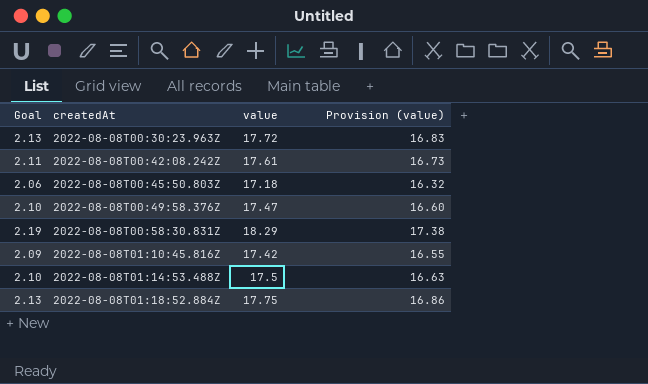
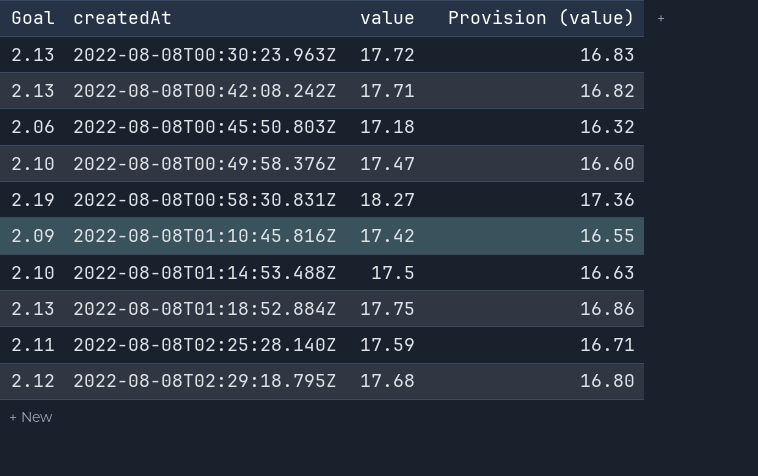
2022-08-08T00:42:08.242Z | Goal: 2.11 -> 2.13
2022-08-08T00:42:08.242Z | value: 17.61 -> 17.71
2022-08-08T00:42:08.242Z | Provision (value): 16.73 -> 16.82
2022-08-08T00:58:30.831Z | value: 18.29 -> 18.27
2022-08-08T00:58:30.831Z | Provision (value): 17.38 -> 17.36
row 2022-08-08T02:25:28.140Z: none -> 2.11 | 17.59 | 16.71
row 2022-08-08T02:29:18.795Z: none -> 2.12 | 17.68 | 16.80

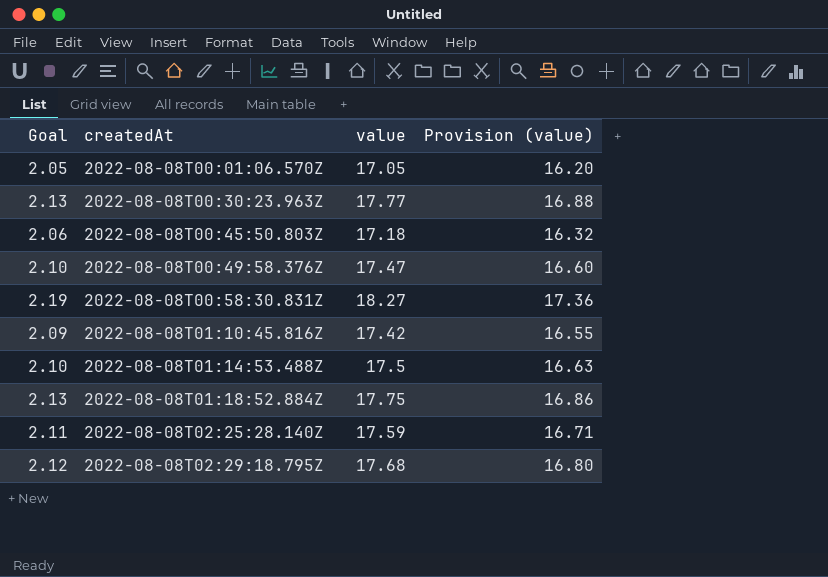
row 2022-08-08T00:42:08.242Z: 2.13 | 17.71 | 16.82 -> none
row 2022-08-08T00:01:06.570Z: none -> 2.05 | 17.05 | 16.20
2022-08-08T00:30:23.963Z | value: 17.72 -> 17.77
2022-08-08T00:30:23.963Z | Provision (value): 16.83 -> 16.88

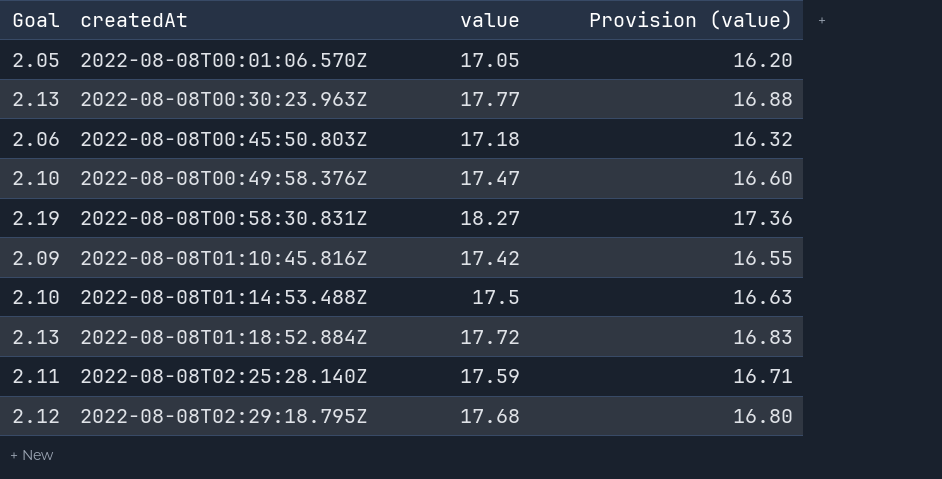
2022-08-08T01:18:52.884Z | value: 17.75 -> 17.72
2022-08-08T01:18:52.884Z | Provision (value): 16.86 -> 16.83

